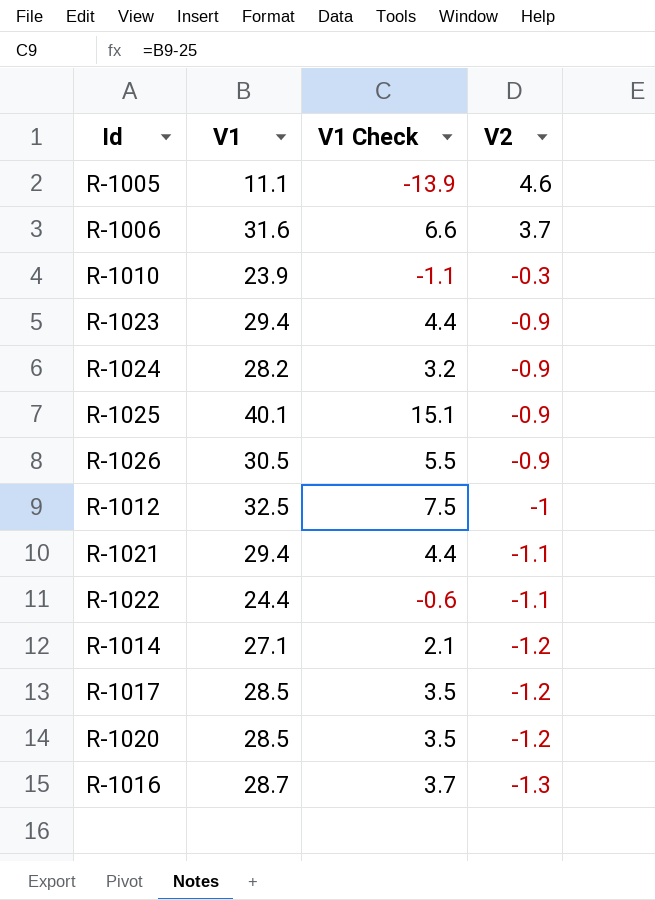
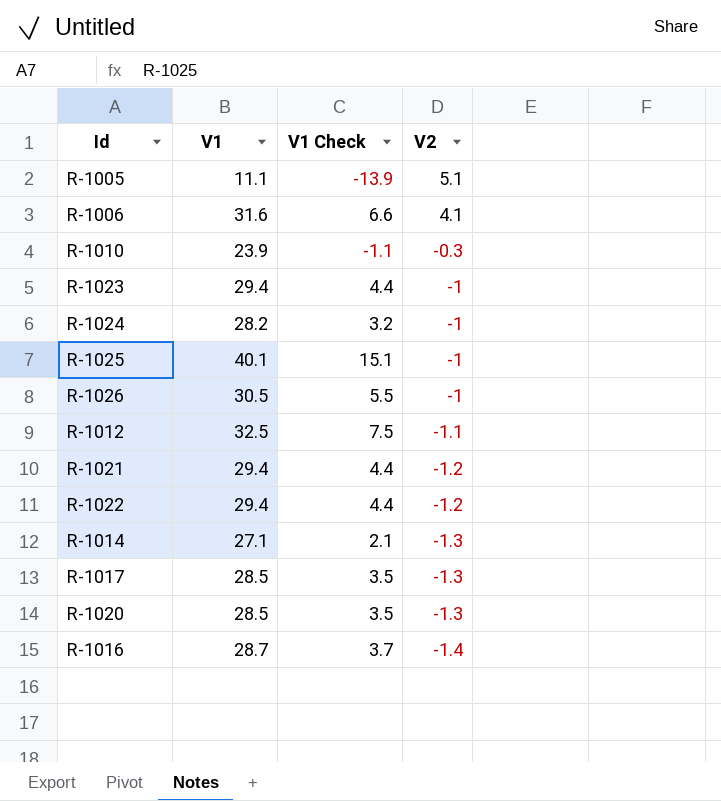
R-1005 | V2: 4.6 -> 5.1
R-1006 | V2: 3.7 -> 4.1
R-1023 | V2: -0.9 -> -1
R-1024 | V2: -0.9 -> -1
R-1025 | V2: -0.9 -> -1
R-1026 | V2: -0.9 -> -1
R-1012 | V2: -1 -> -1.1
R-1021 | V2: -1.1 -> -1.2
R-1022 | V1: 24.4 -> 29.4
R-1022 | V1 Check: -0.6 -> 4.4
R-1022 | V2: -1.1 -> -1.2
R-1014 | V2: -1.2 -> -1.3
R-1017 | V2: -1.2 -> -1.3
R-1020 | V2: -1.2 -> -1.3
R-1016 | V2: -1.3 -> -1.4

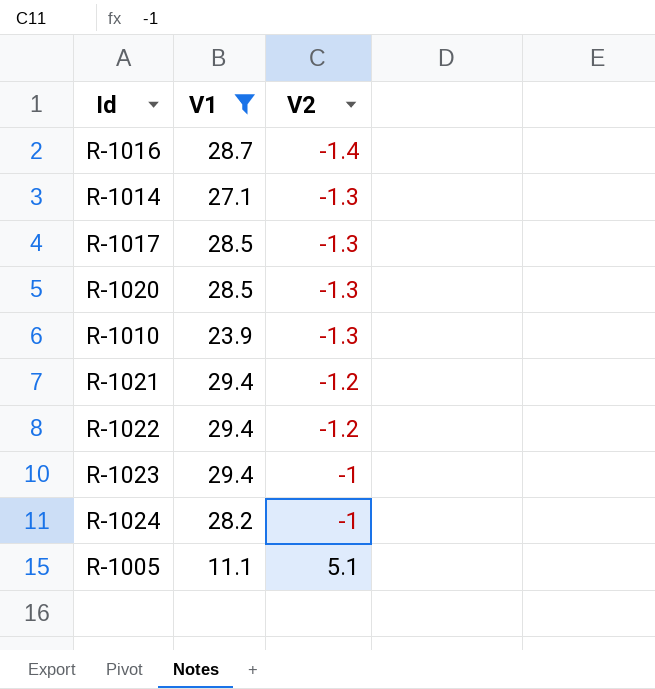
filter: none -> V1 <= 29.4
row order: V2 descending -> V2 ascending
column V1 Check | formula: [V1] - 25 -> none
R-1010 | V2: -0.3 -> -1.3

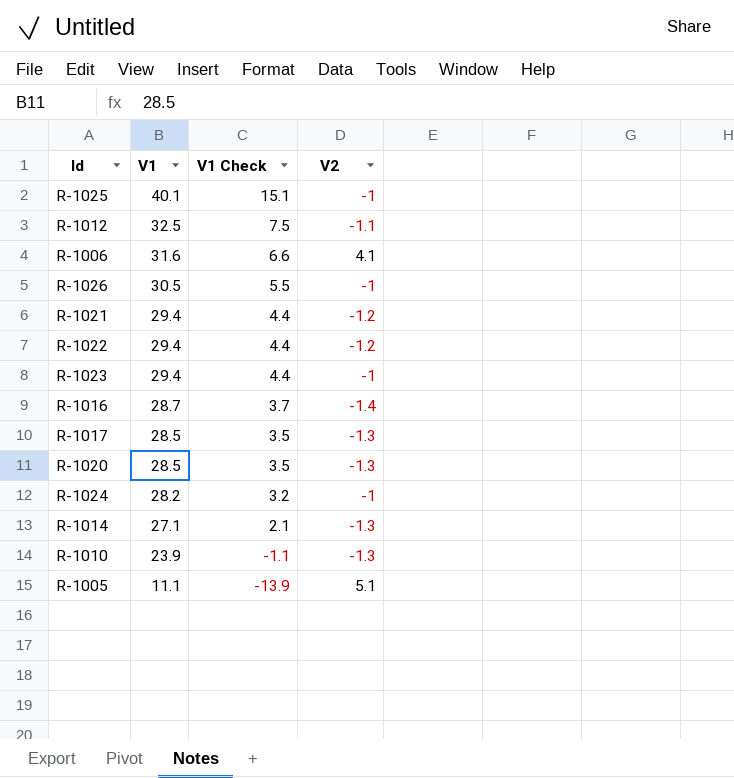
filter: V1 <= 29.4 -> none
row order: V2 ascending -> V1 descending
column V1 Check | formula: none -> [V1] - 25

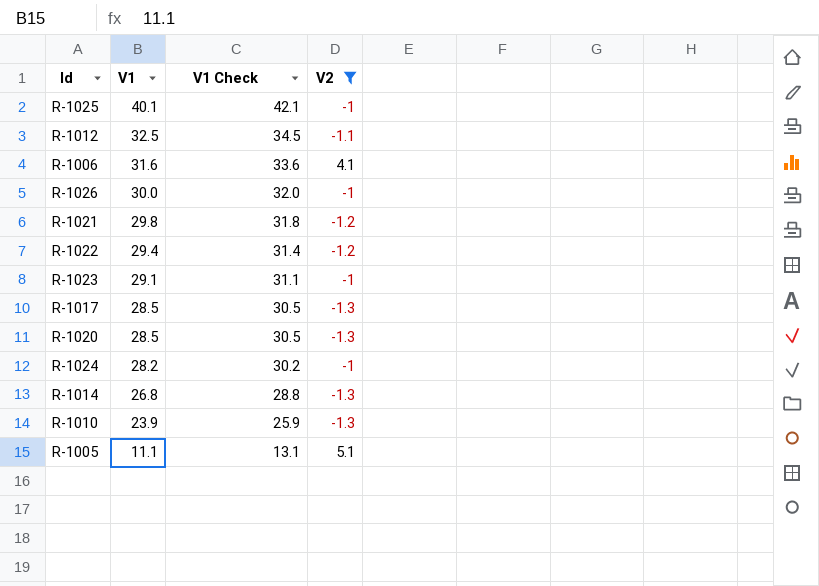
filter: none -> V2 != -1.4
column V1 Check | formula: [V1] - 25 -> [V1] + 2
R-1026 | V1: 30.5 -> 30.0
R-1021 | V1: 29.4 -> 29.8
R-1023 | V1: 29.4 -> 29.1
R-1014 | V1: 27.1 -> 26.8

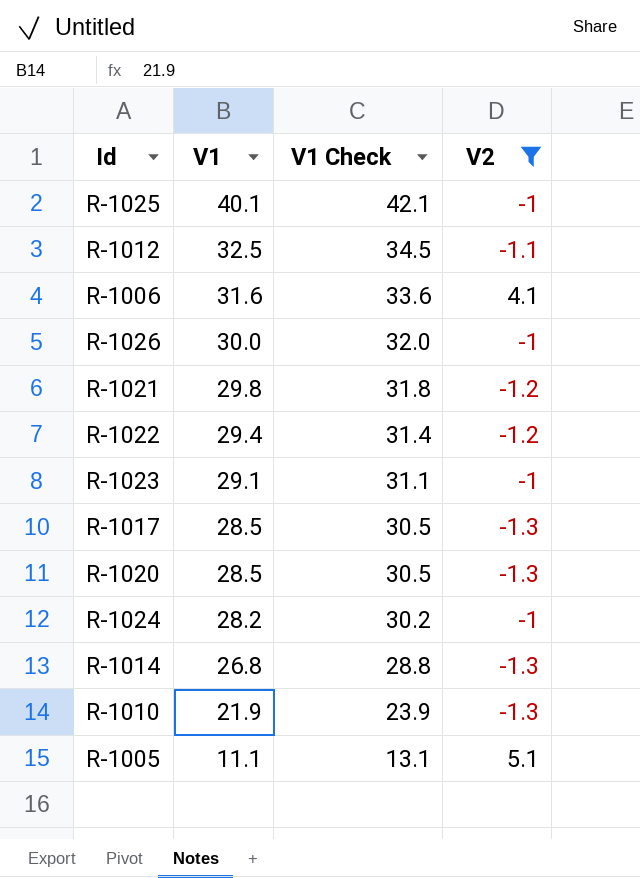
R-1010 | V1: 23.9 -> 21.9
R-1010 | V1 Check: 25.9 -> 23.9

